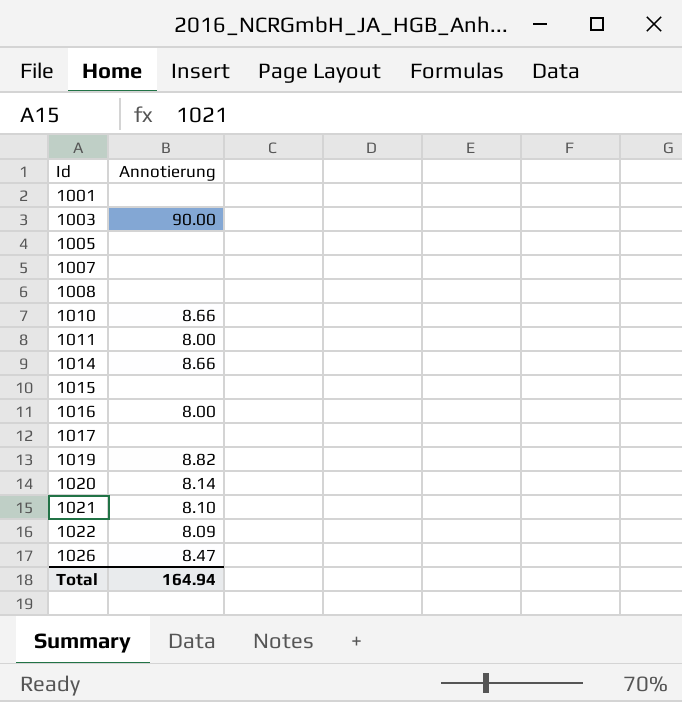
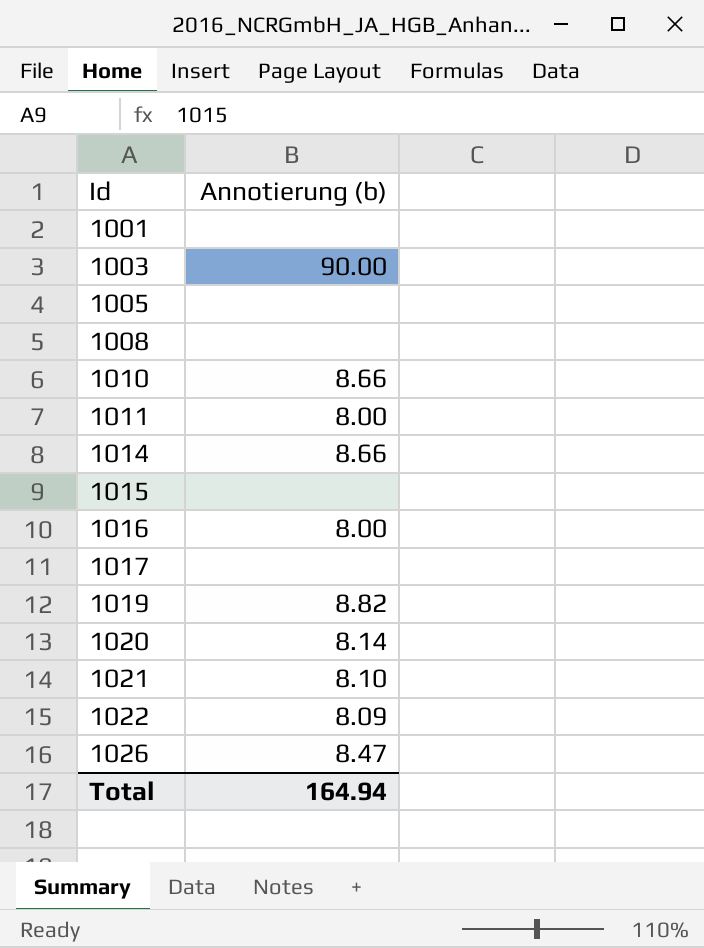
column name: Annotierung -> Annotierung (b)
row 1007: none -> none

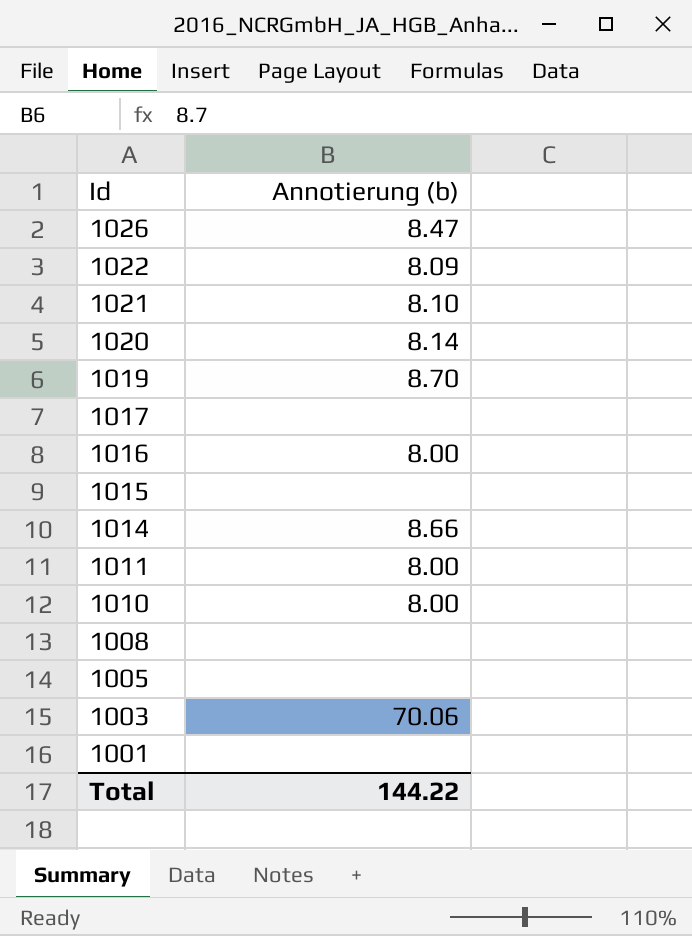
row order: Id ascending -> Id descending
1019 | Annotierung (b): 8.82 -> 8.70
1010 | Annotierung (b): 8.66 -> 8.00
1003 | Annotierung (b): 90.00 -> 70.06
Total | Annotierung (b): 164.94 -> 144.22

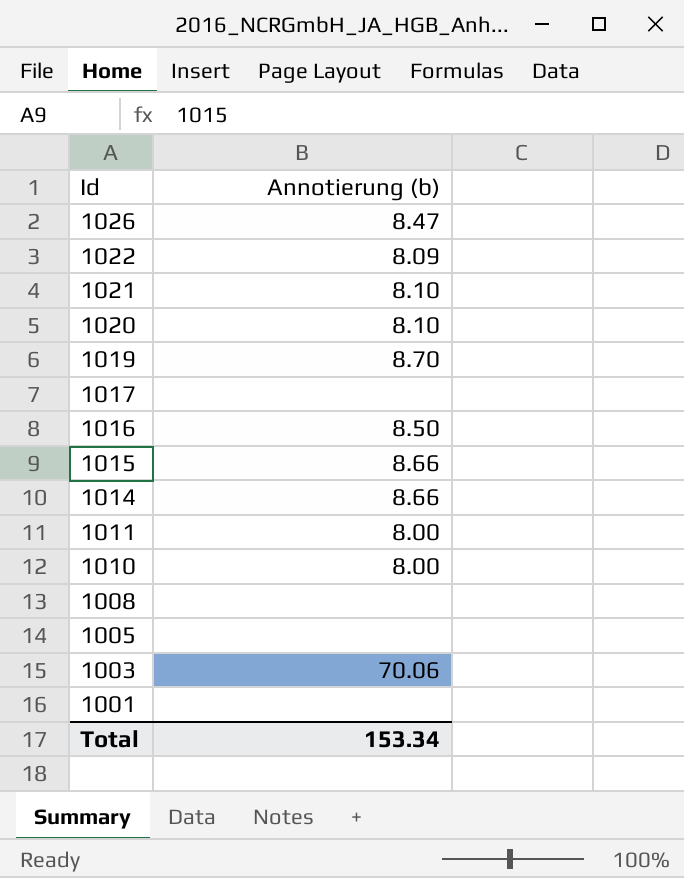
1020 | Annotierung (b): 8.14 -> 8.10
1016 | Annotierung (b): 8.00 -> 8.50
1015 | Annotierung (b): none -> 8.66
Total | Annotierung (b): 144.22 -> 153.34

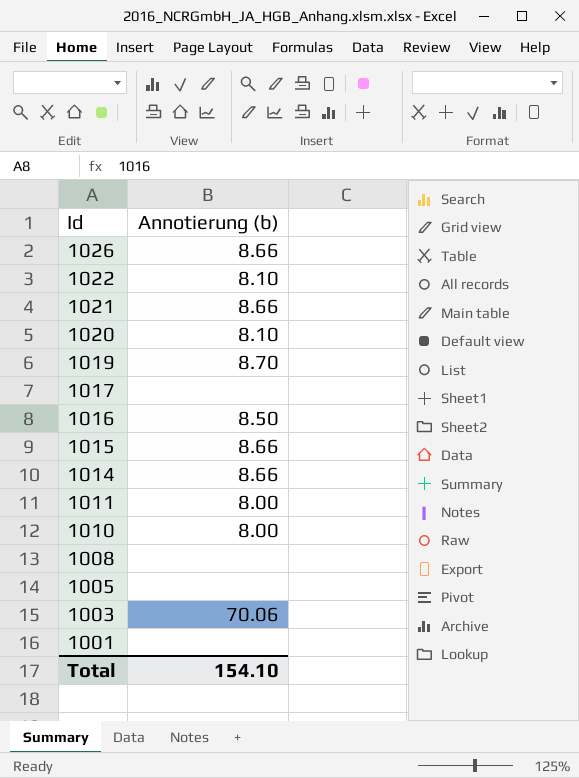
1026 | Annotierung (b): 8.47 -> 8.66
1022 | Annotierung (b): 8.09 -> 8.10
1021 | Annotierung (b): 8.10 -> 8.66
Total | Annotierung (b): 153.34 -> 154.10

